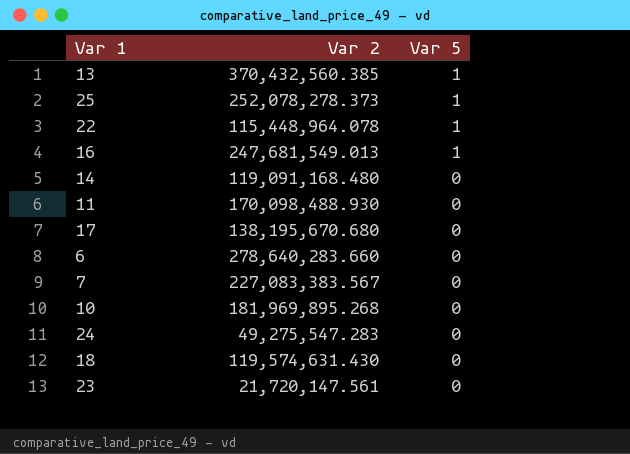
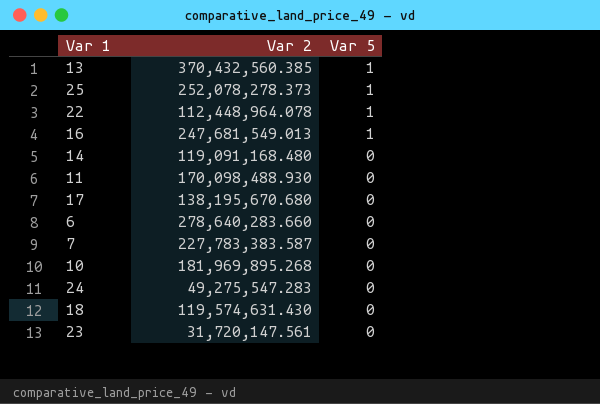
22 | Var 2: 115,448,964.078 -> 112,448,964.078
7 | Var 2: 227,083,383.567 -> 227,783,383.587
23 | Var 2: 21,720,147.561 -> 31,720,147.561

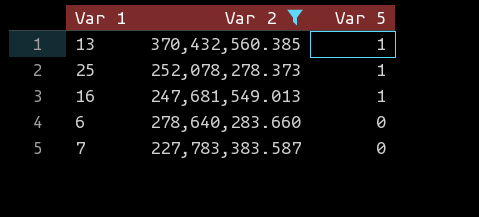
filter: none -> Var 2 >= 227,783,383.587

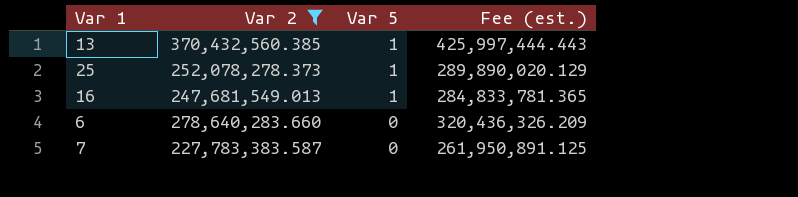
column Fee (est.) | formula: none -> [Var 2] * 1.15

